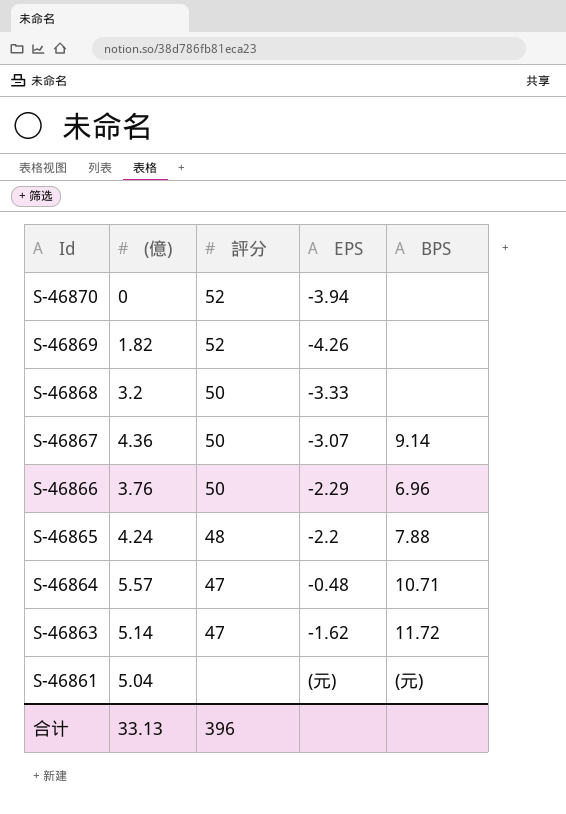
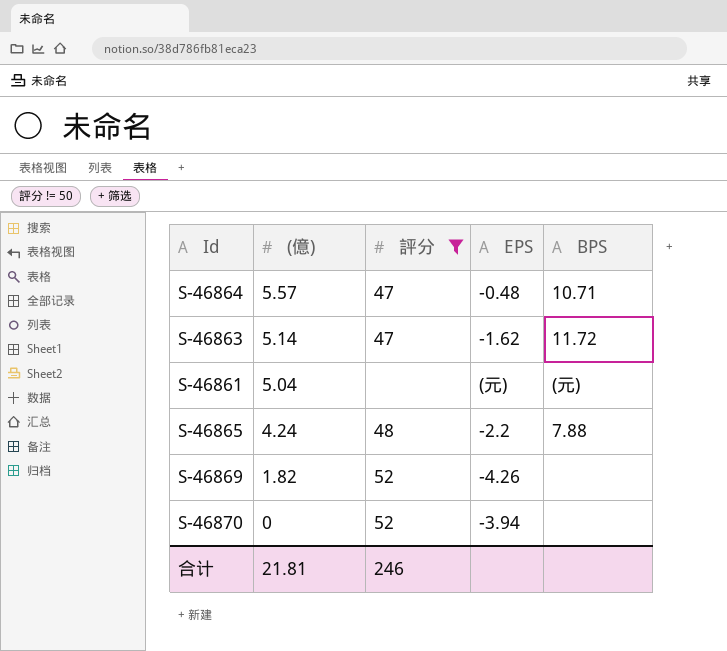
filter: none -> 評分 != 50
row order: Id descending -> (億) descending
合计 | (億): 33.13 -> 21.81
合计 | 評分: 396 -> 246

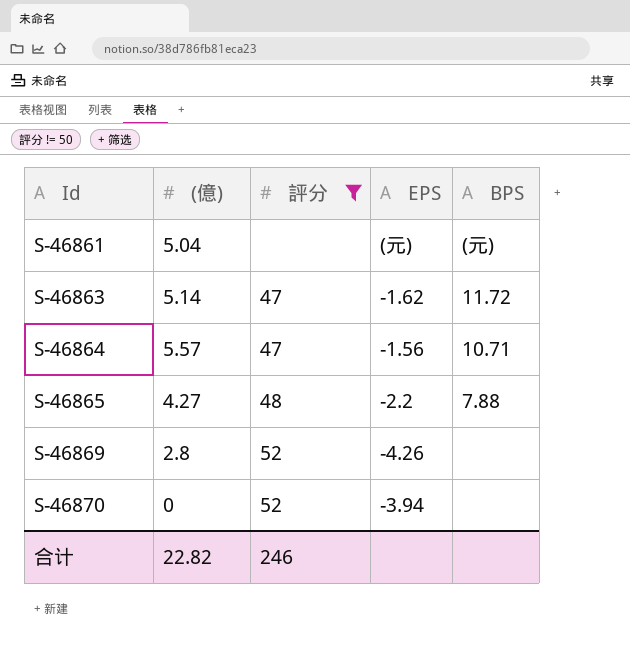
row order: (億) descending -> Id ascending
S-46864 | EPS: -0.48 -> -1.56
S-46865 | (億): 4.24 -> 4.27
S-46869 | (億): 1.82 -> 2.8
合计 | (億): 21.81 -> 22.82

